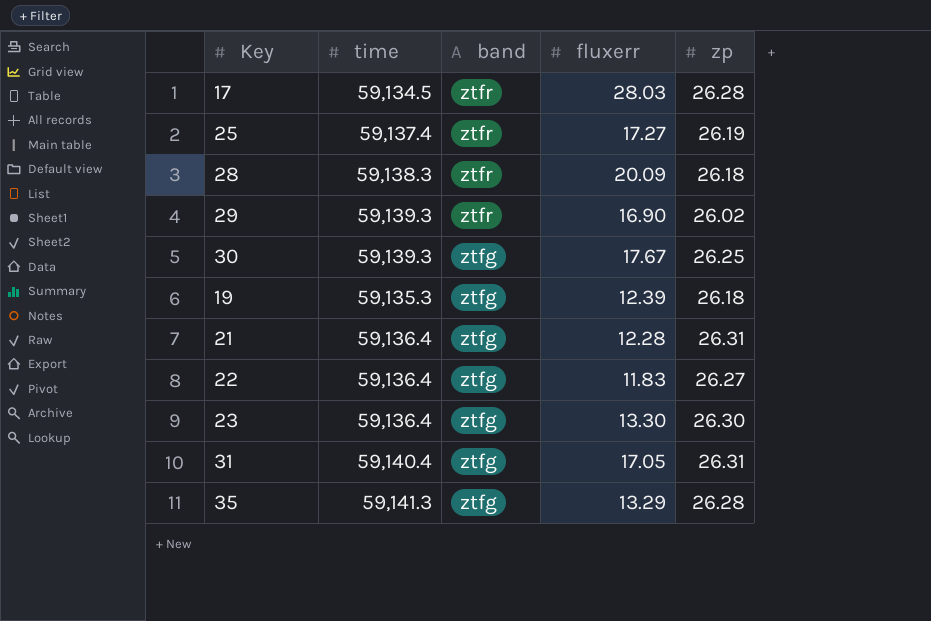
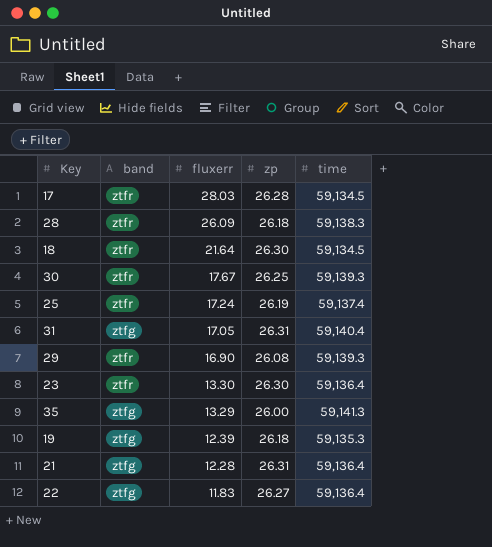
row order: band descending -> fluxerr descending
column time | position: 2 -> 5
28 | fluxerr: 20.09 -> 26.09
row 18: none -> ztfr | 21.64 | 26.30 | 59,134.5
30 | band: ztfg -> ztfr
25 | fluxerr: 17.27 -> 17.24
29 | zp: 26.02 -> 26.08
23 | band: ztfg -> ztfr
35 | zp: 26.28 -> 26.00

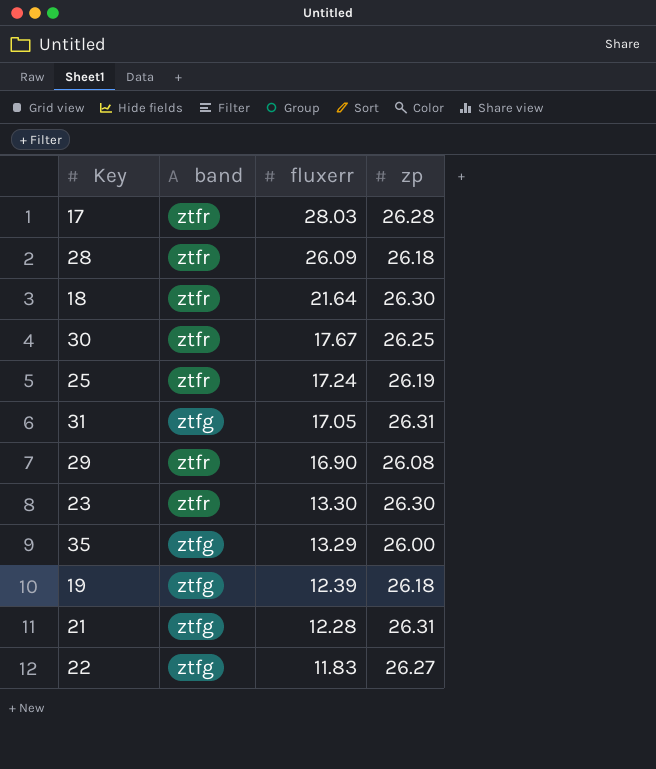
column time | position: 5 -> none

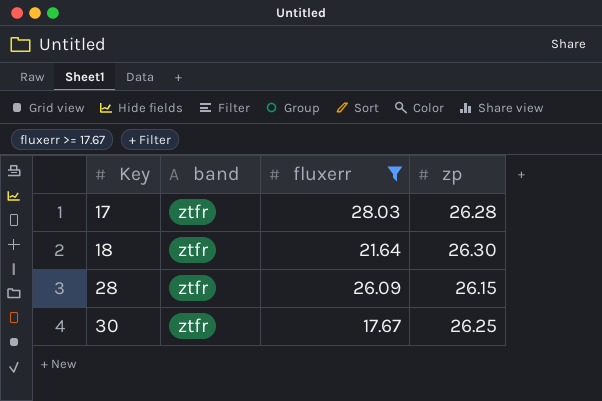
filter: none -> fluxerr >= 17.67
row order: fluxerr descending -> Key ascending
28 | zp: 26.18 -> 26.15

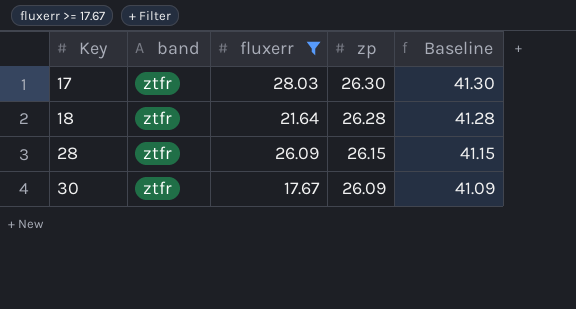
column Baseline | formula: none -> [zp] + 15
17 | zp: 26.28 -> 26.30
18 | zp: 26.30 -> 26.28
30 | zp: 26.25 -> 26.09

